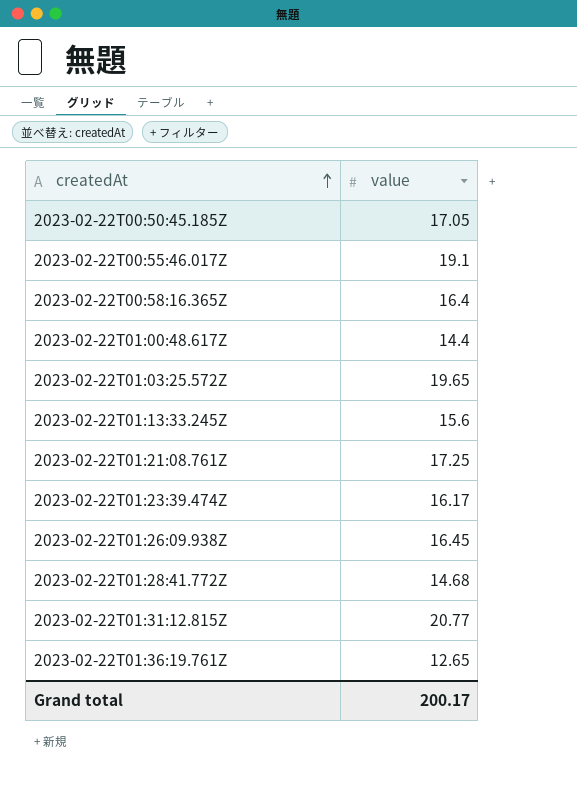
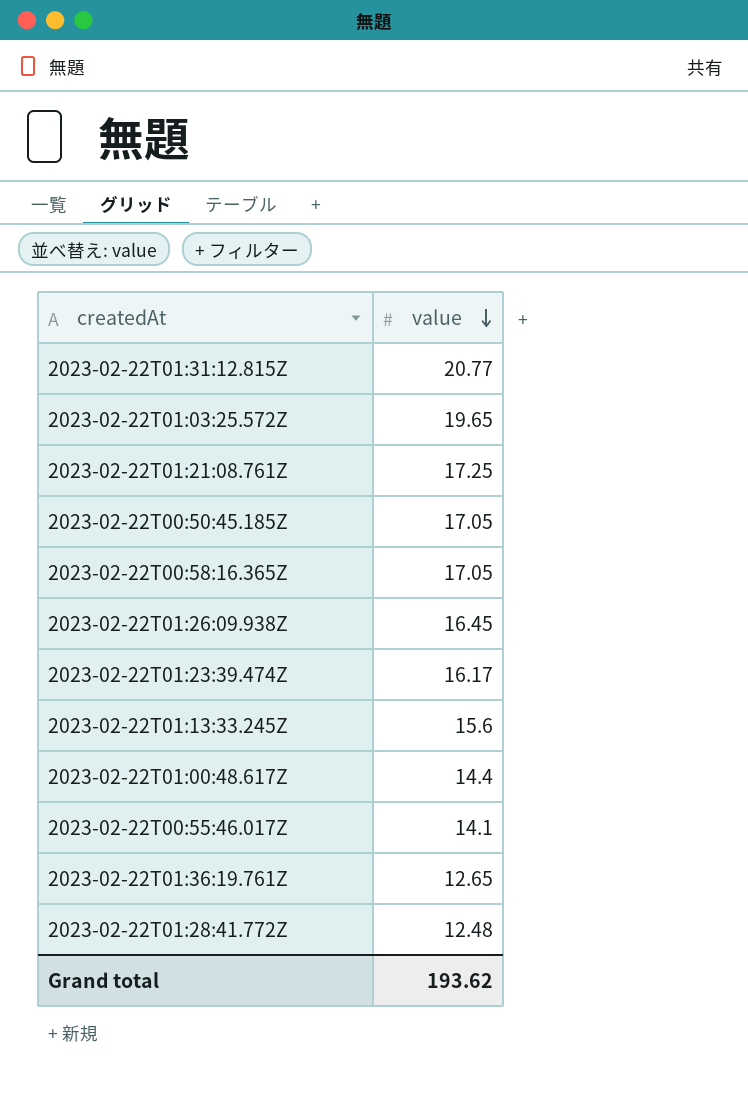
row order: createdAt ascending -> value descending
2023-02-22T00:58:16.365Z | value: 16.4 -> 17.05
2023-02-22T00:55:46.017Z | value: 19.1 -> 14.1
2023-02-22T01:28:41.772Z | value: 14.68 -> 12.48
Grand total | value: 200.17 -> 193.62

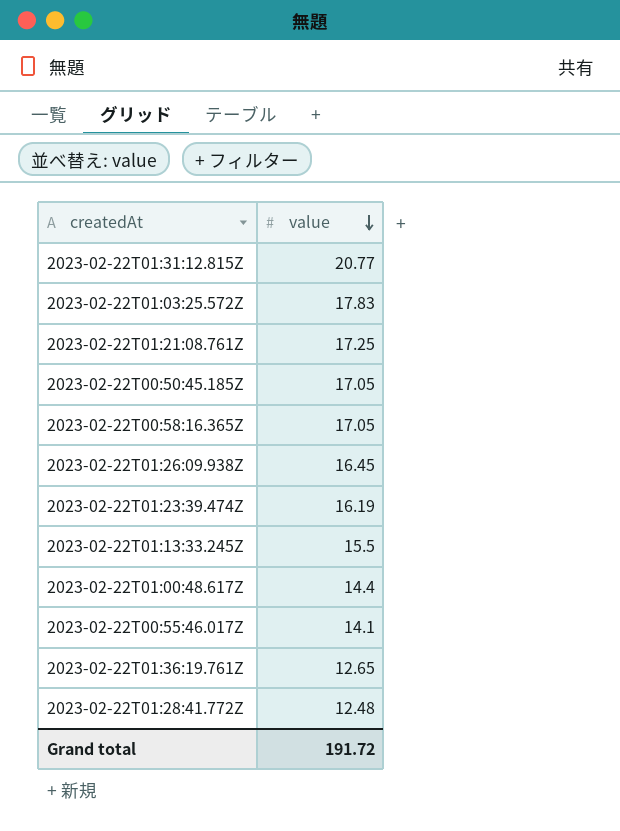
2023-02-22T01:03:25.572Z | value: 19.65 -> 17.83
2023-02-22T01:23:39.474Z | value: 16.17 -> 16.19
2023-02-22T01:13:33.245Z | value: 15.6 -> 15.5
Grand total | value: 193.62 -> 191.72

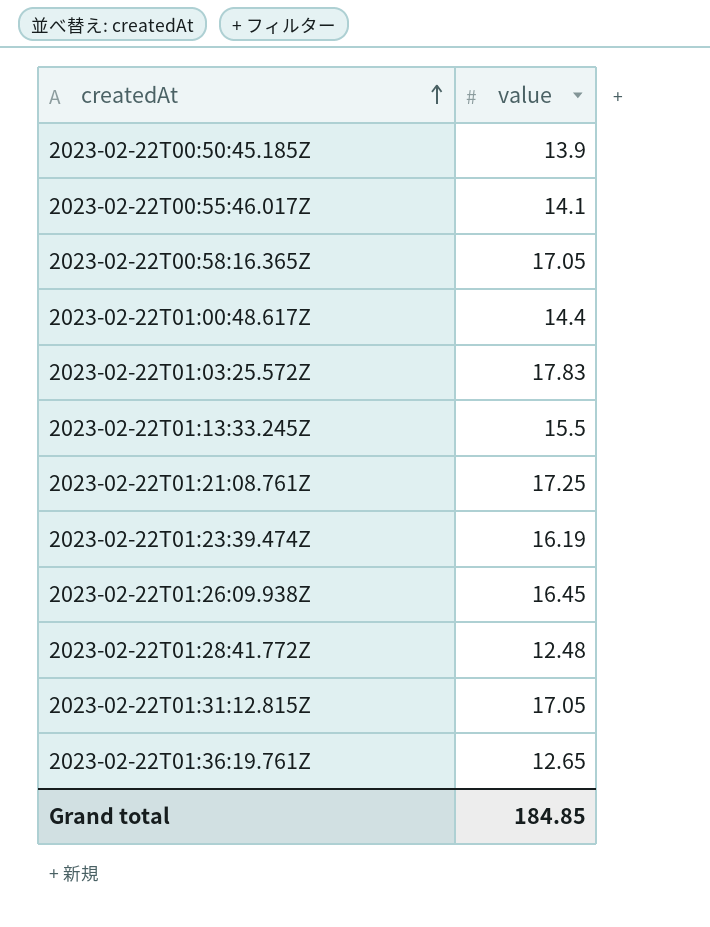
row order: value descending -> createdAt ascending
2023-02-22T00:50:45.185Z | value: 17.05 -> 13.9
2023-02-22T01:31:12.815Z | value: 20.77 -> 17.05
Grand total | value: 191.72 -> 184.85

